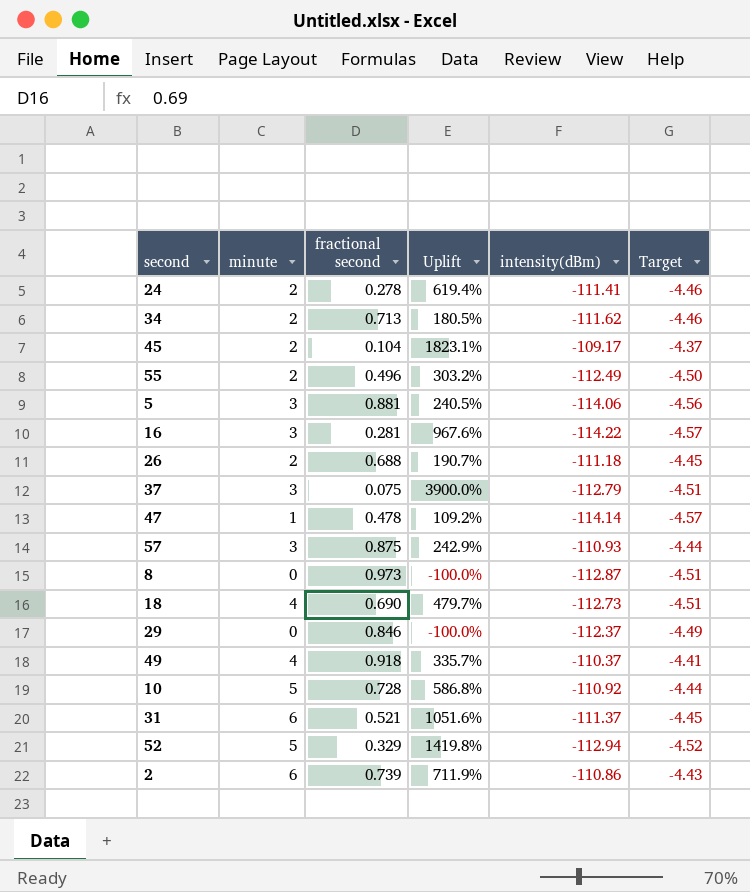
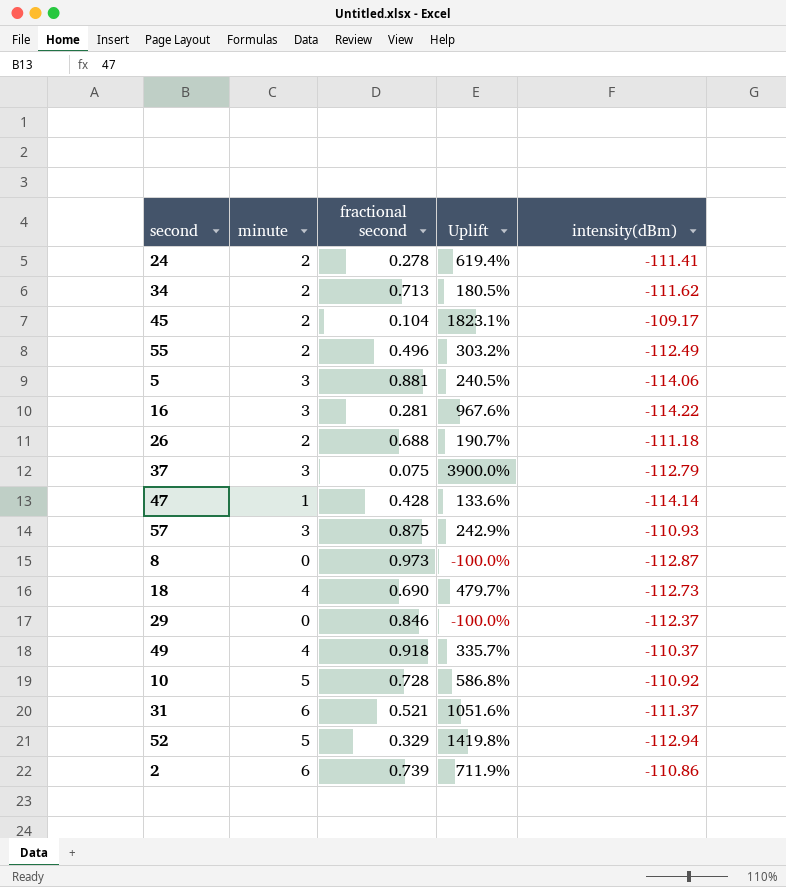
column Target | formula: [intensity(dBm)] * 0.04 -> none
47 | fractional second: 0.478 -> 0.428
47 | Uplift: 109.2% -> 133.6%

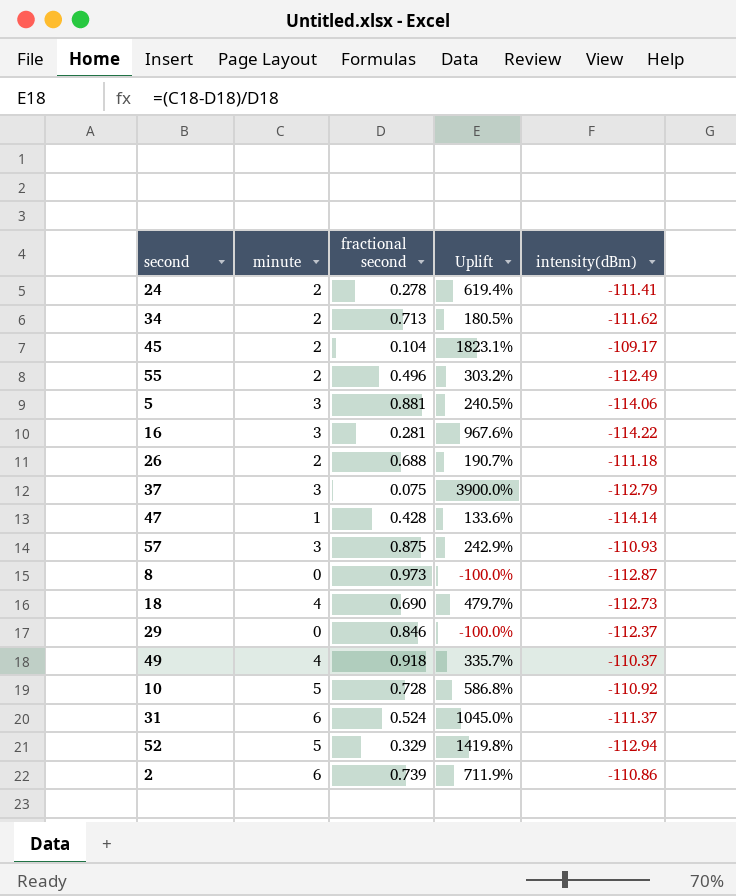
31 | fractional second: 0.521 -> 0.524
31 | Uplift: 1051.6% -> 1045.0%

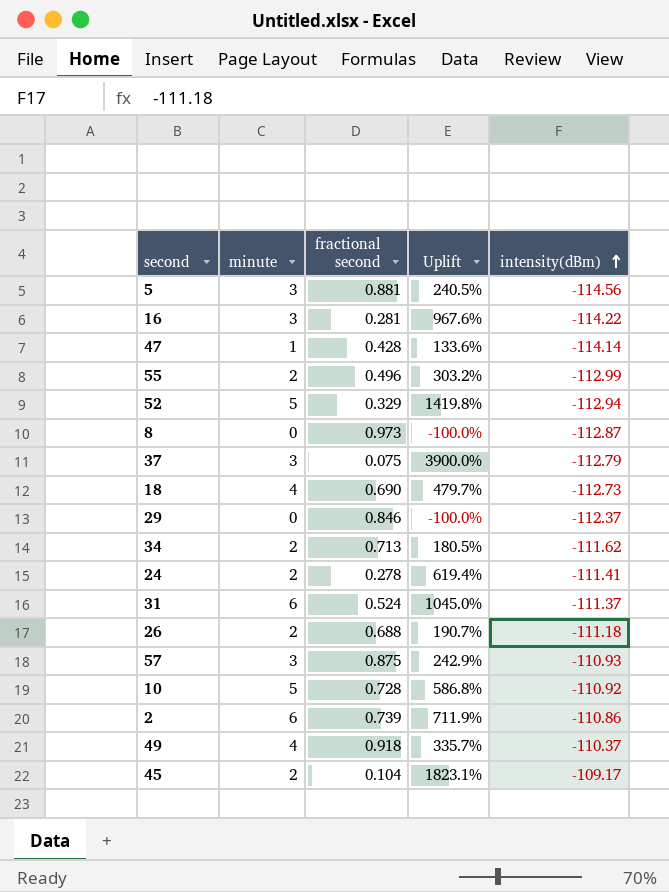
row order: none -> intensity(dBm) ascending
5 | intensity(dBm): -114.06 -> -114.56
55 | intensity(dBm): -112.49 -> -112.99

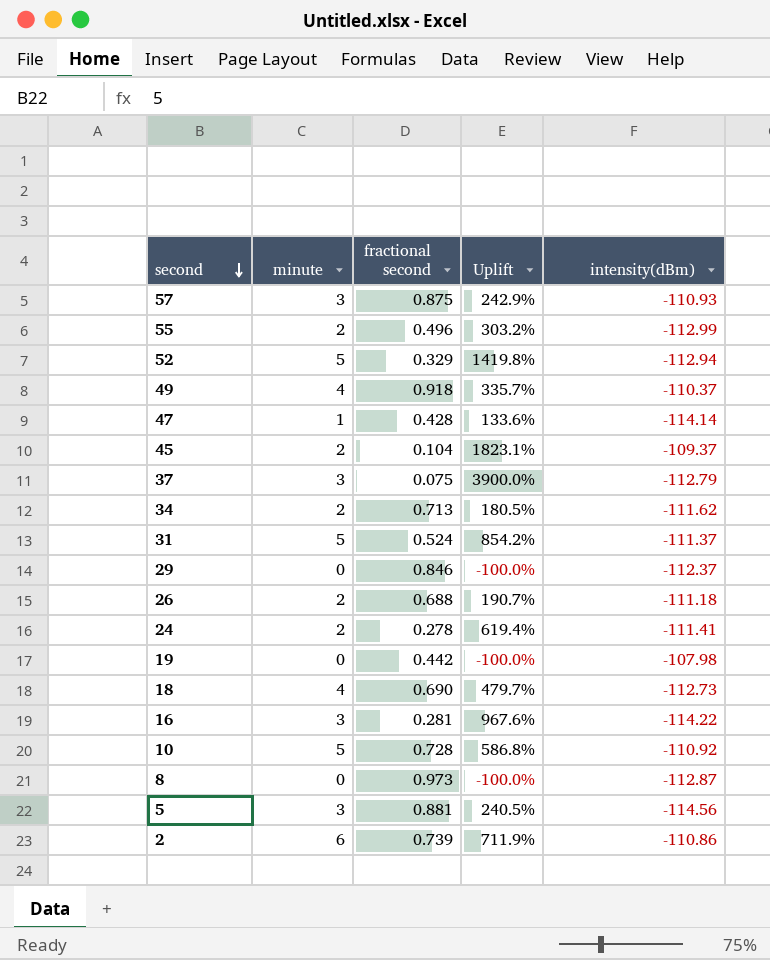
row order: intensity(dBm) ascending -> second descending
45 | intensity(dBm): -109.17 -> -109.37
31 | minute: 6 -> 5
31 | Uplift: 1045.0% -> 854.2%
row 19: none -> 0 | 0.442 | -100.0% | -107.98

